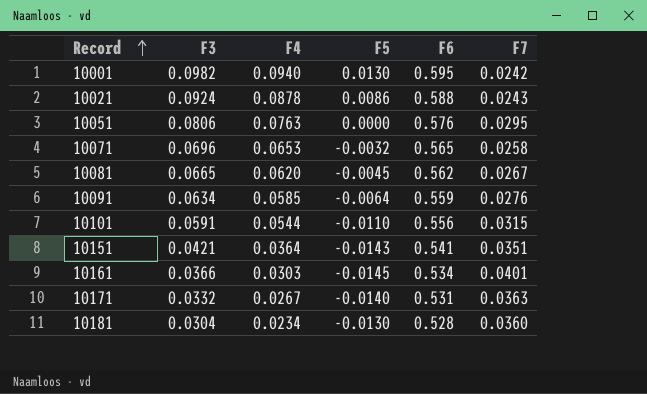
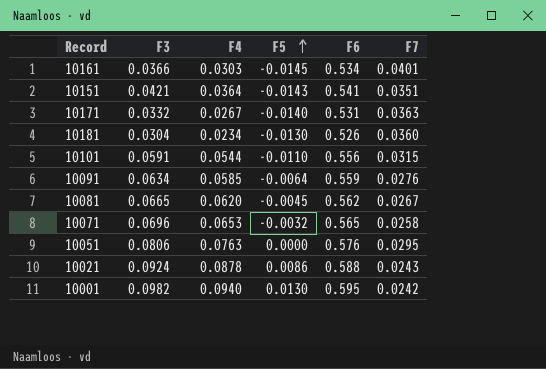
row order: Record ascending -> F5 ascending
10181 | F6: 0.528 -> 0.526

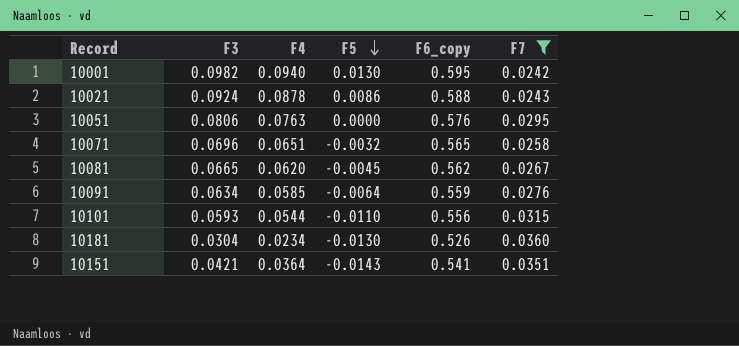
filter: none -> F7 <= 0.0360
row order: F5 ascending -> F5 descending
column name: F6 -> F6_copy
10071 | F4: 0.0653 -> 0.0651
10101 | F3: 0.0591 -> 0.0593

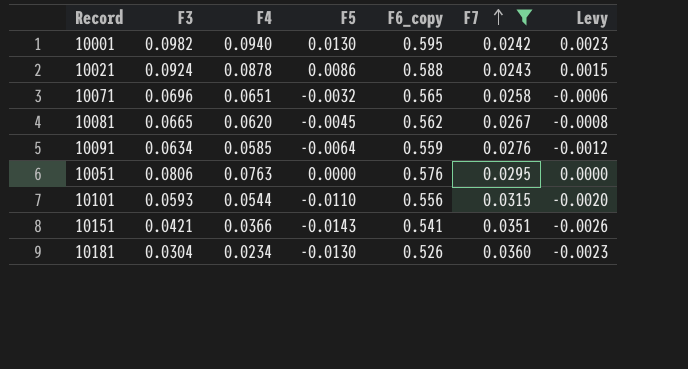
row order: F5 descending -> F7 ascending
column Levy | formula: none -> [F5] * 0.18
10151 | F4: 0.0364 -> 0.0366

